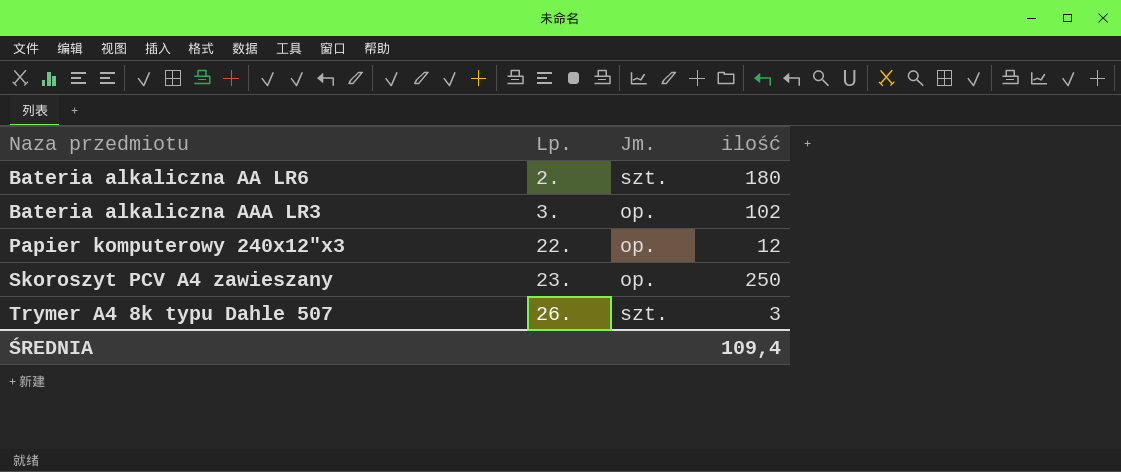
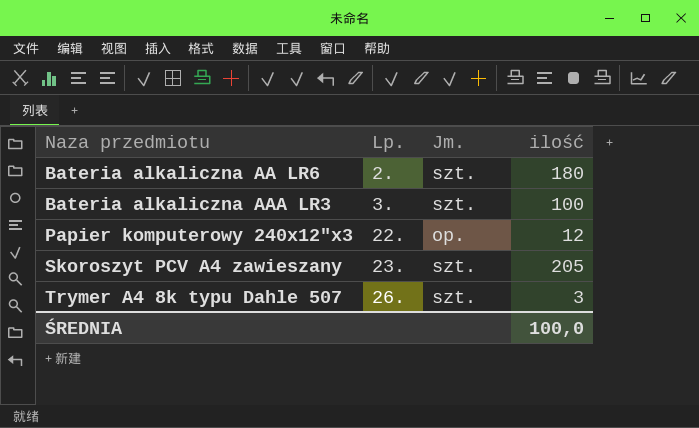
Bateria alkaliczna AAA LR3 | Jm.: op. -> szt.
Bateria alkaliczna AAA LR3 | ilość: 102 -> 100
Skoroszyt PCV A4 zawieszany | Jm.: op. -> szt.
Skoroszyt PCV A4 zawieszany | ilość: 250 -> 205
ŚREDNIA | ilość: 109,4 -> 100,0

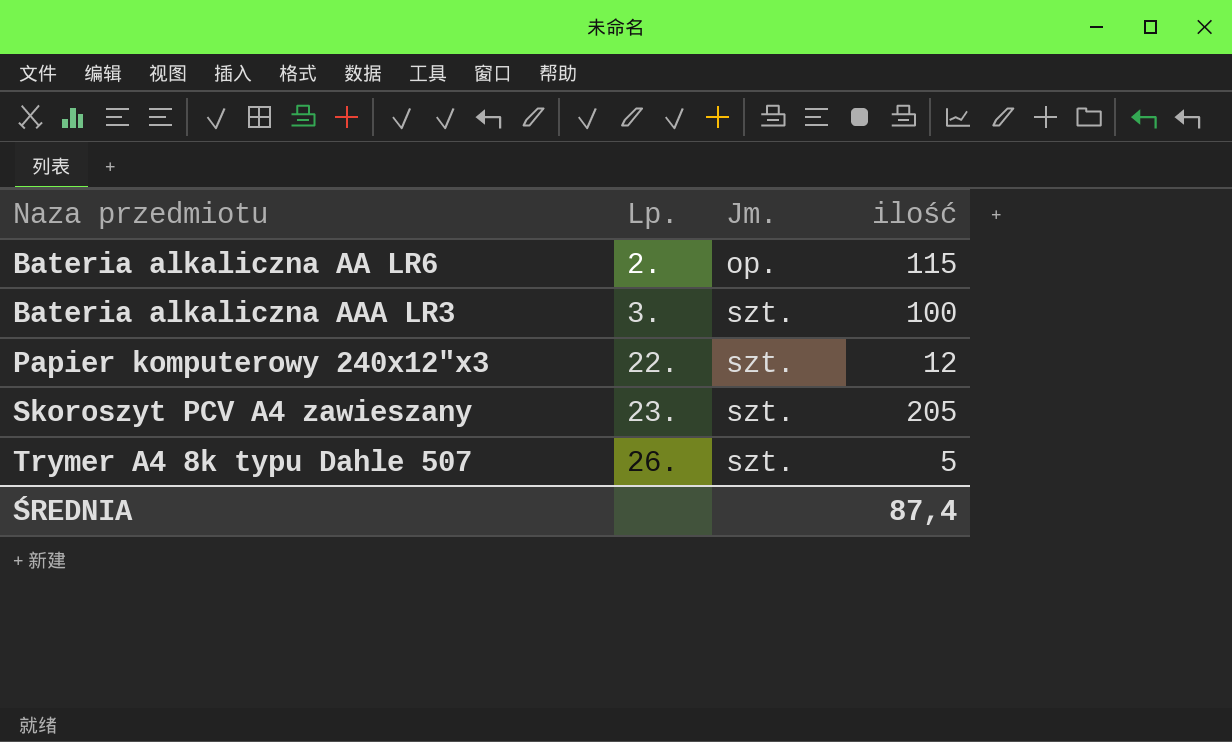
Bateria alkaliczna AA LR6 | Jm.: szt. -> op.
Bateria alkaliczna AA LR6 | ilość: 180 -> 115
Papier komputerowy 240x12"x3 | Jm.: op. -> szt.
Trymer A4 8k typu Dahle 507 | ilość: 3 -> 5
ŚREDNIA | ilość: 100,0 -> 87,4

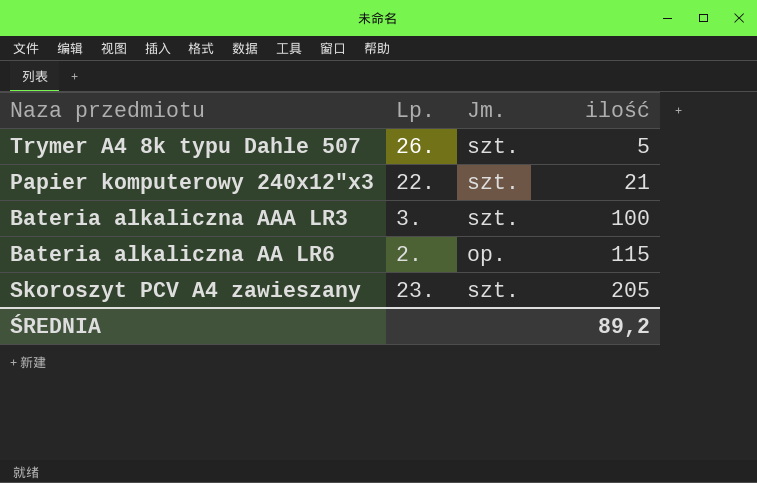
row order: Naza przedmiotu ascending -> ilość ascending
Papier komputerowy 240x12"x3 | ilość: 12 -> 21
ŚREDNIA | ilość: 87,4 -> 89,2

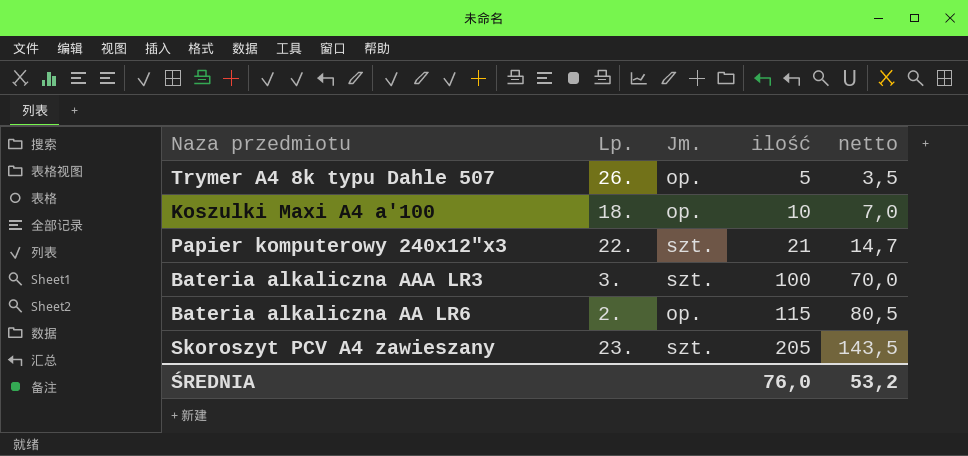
column netto | formula: none -> [ilość] * 0,7
Trymer A4 8k typu Dahle 507 | Jm.: szt. -> op.
row Koszulki Maxi A4 a'100: none -> 18. | op. | 10 | 7,0
ŚREDNIA | ilość: 89,2 -> 76,0

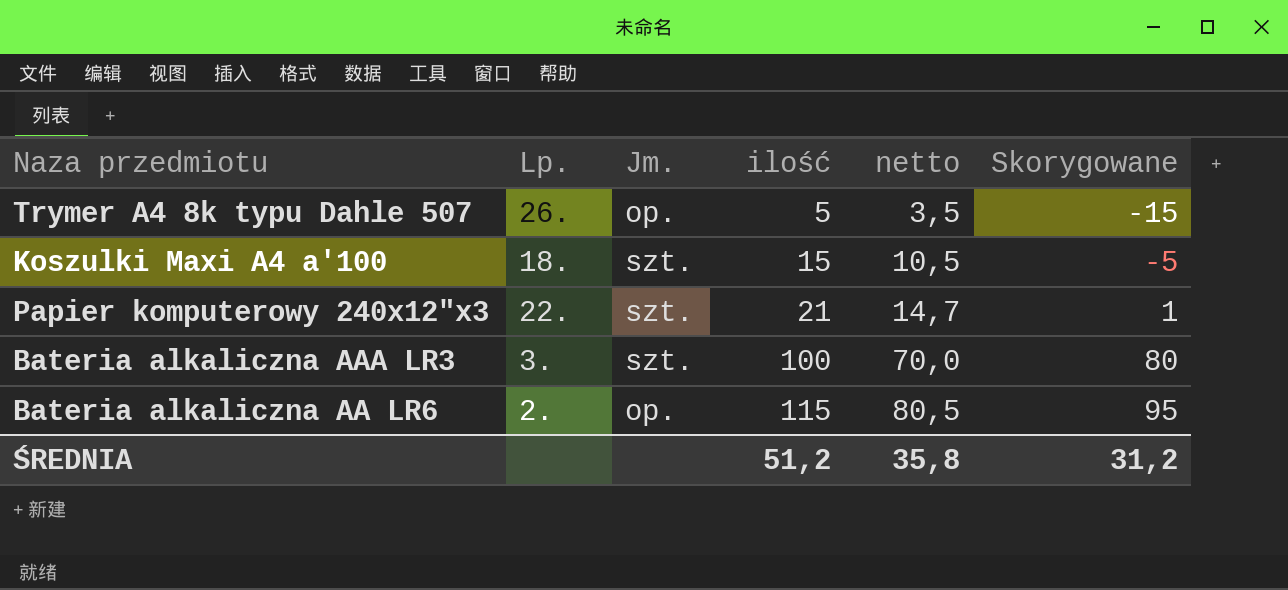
column Skorygowane | formula: none -> [ilość] - 20
row Skoroszyt PCV A4 zawieszany: 23. | szt. | 205 | 143,5 -> none
Koszulki Maxi A4 a'100 | Jm.: op. -> szt.
Koszulki Maxi A4 a'100 | ilość: 10 -> 15
Koszulki Maxi A4 a'100 | netto: 7,0 -> 10,5
ŚREDNIA | ilość: 76,0 -> 51,2
ŚREDNIA | netto: 53,2 -> 35,8

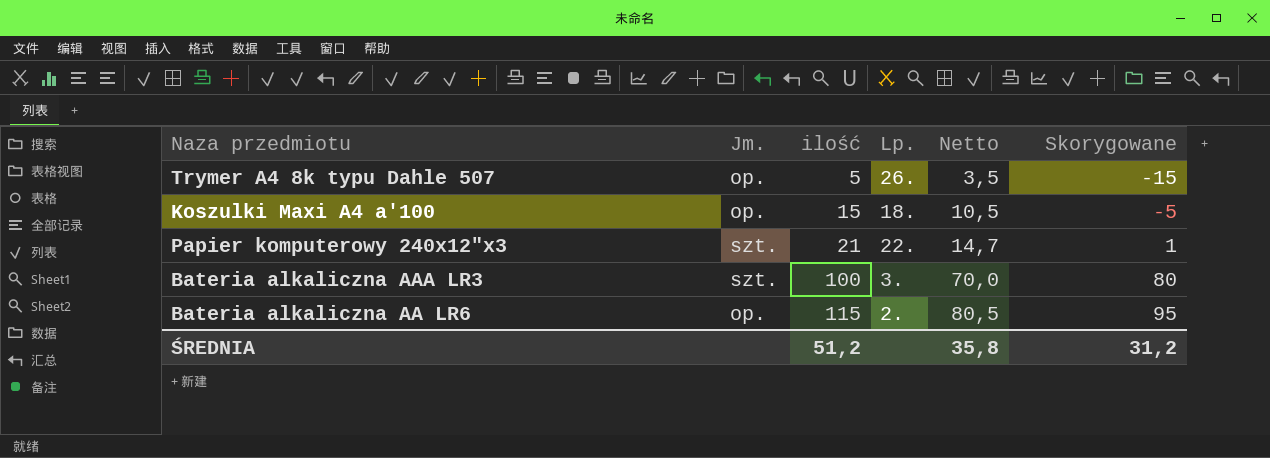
column Lp. | position: 2 -> 4
column name: netto -> Netto
Koszulki Maxi A4 a'100 | Jm.: szt. -> op.

